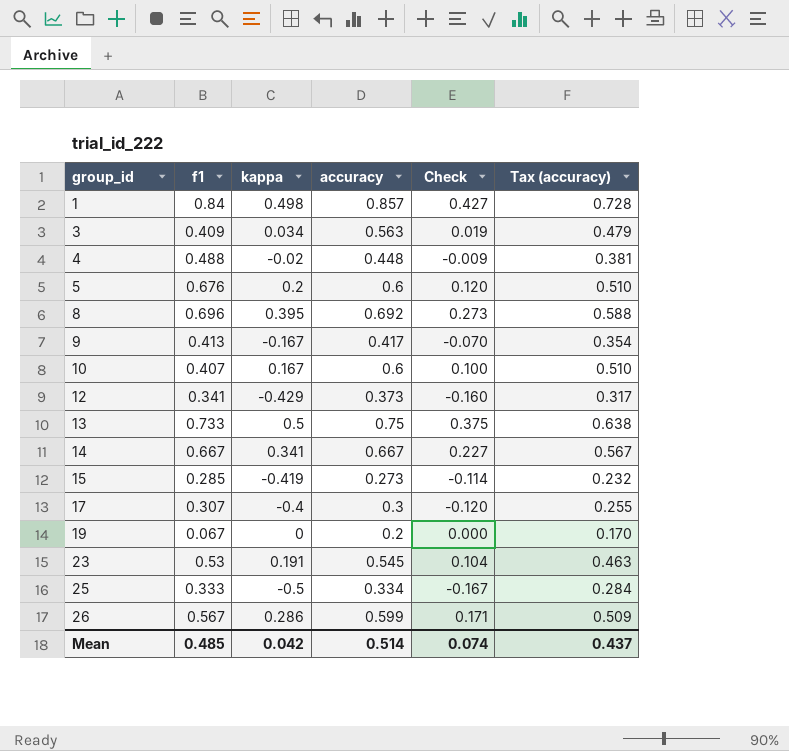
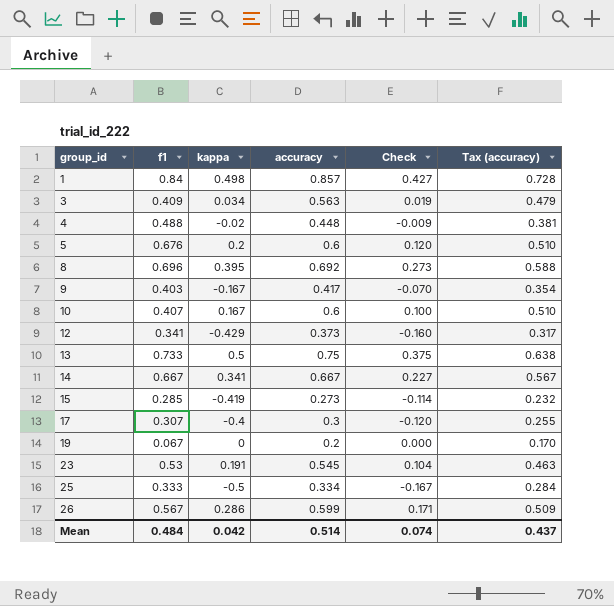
9 | f1: 0.413 -> 0.403
Mean | f1: 0.485 -> 0.484

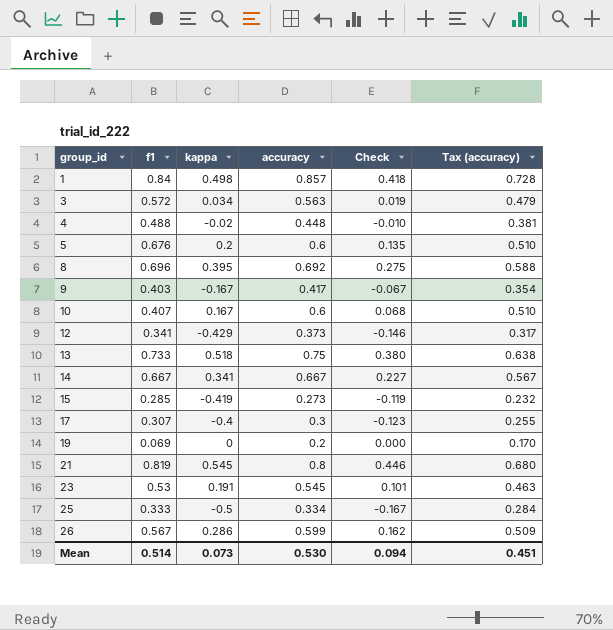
column Check | formula: [kappa] * [accuracy] -> [f1] * [kappa]
3 | f1: 0.409 -> 0.572
13 | kappa: 0.5 -> 0.518
19 | f1: 0.067 -> 0.069
row 21: none -> 0.819 | 0.545 | 0.8 | 0.446 | 0.680
Mean | f1: 0.484 -> 0.514
Mean | kappa: 0.042 -> 0.073
Mean | accuracy: 0.514 -> 0.530
Mean | Check: 0.074 -> 0.094
Mean | Tax (accuracy): 0.437 -> 0.451

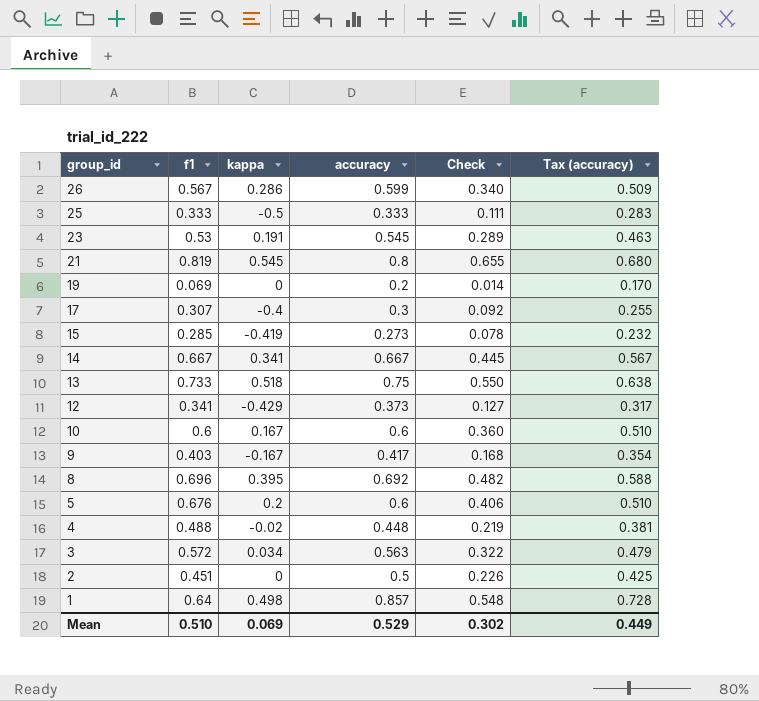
row order: group_id ascending -> group_id descending
column Check | formula: [f1] * [kappa] -> [f1] * [accuracy]
25 | accuracy: 0.334 -> 0.333
25 | Tax (accuracy): 0.284 -> 0.283
10 | f1: 0.407 -> 0.6
row 2: none -> 0.451 | 0 | 0.5 | 0.226 | 0.425
1 | f1: 0.84 -> 0.64
Mean | f1: 0.514 -> 0.510
Mean | kappa: 0.073 -> 0.069
Mean | accuracy: 0.530 -> 0.529
Mean | Check: 0.094 -> 0.302
Mean | Tax (accuracy): 0.451 -> 0.449

